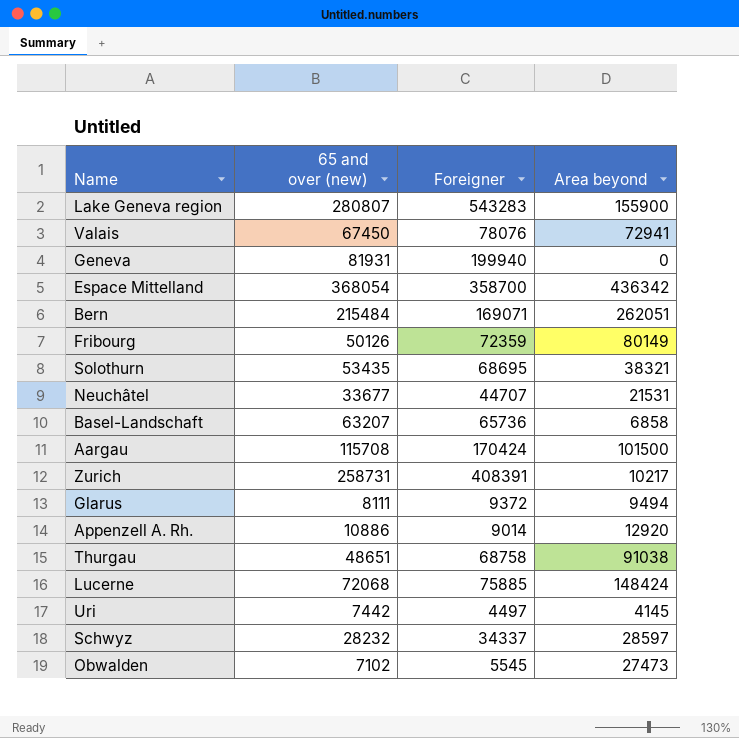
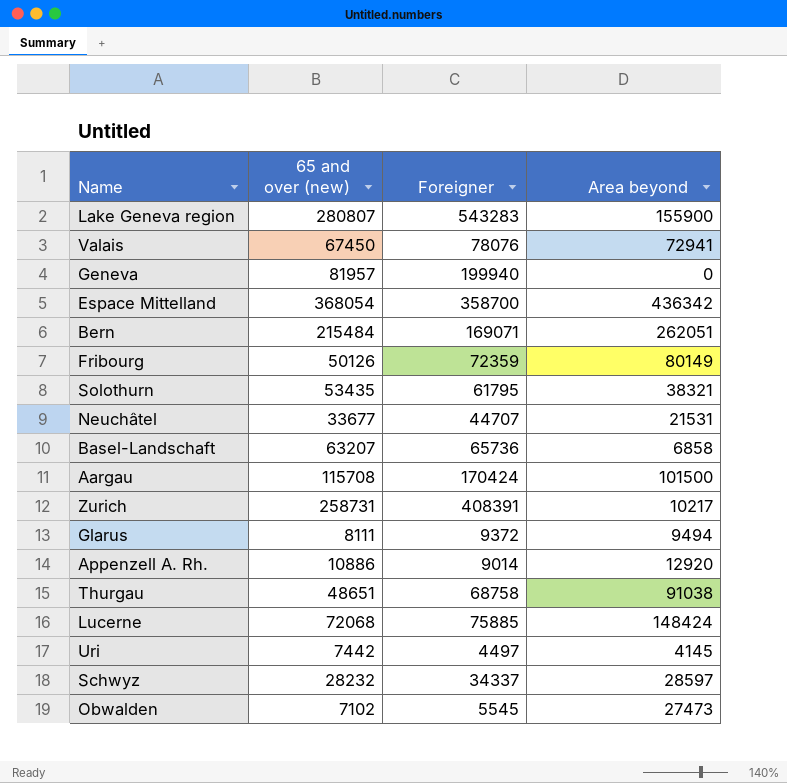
Geneva | 65 and over (new): 81931 -> 81957
Solothurn | Foreigner: 68695 -> 61795

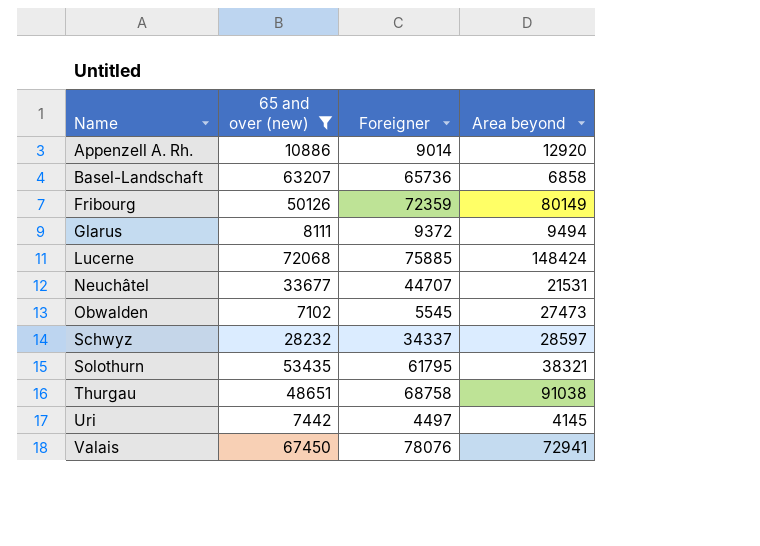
filter: none -> 65 and over (new) <= 72068
row order: none -> Name ascending

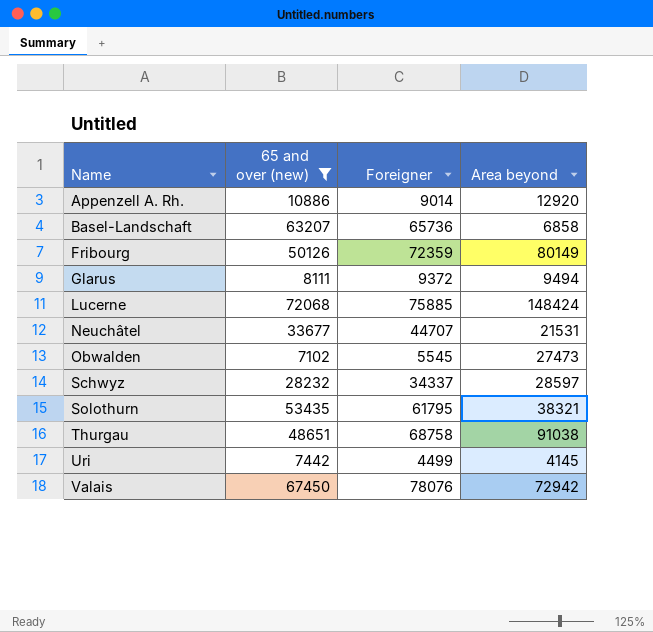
Uri | Foreigner: 4497 -> 4499
Valais | Area beyond: 72941 -> 72942

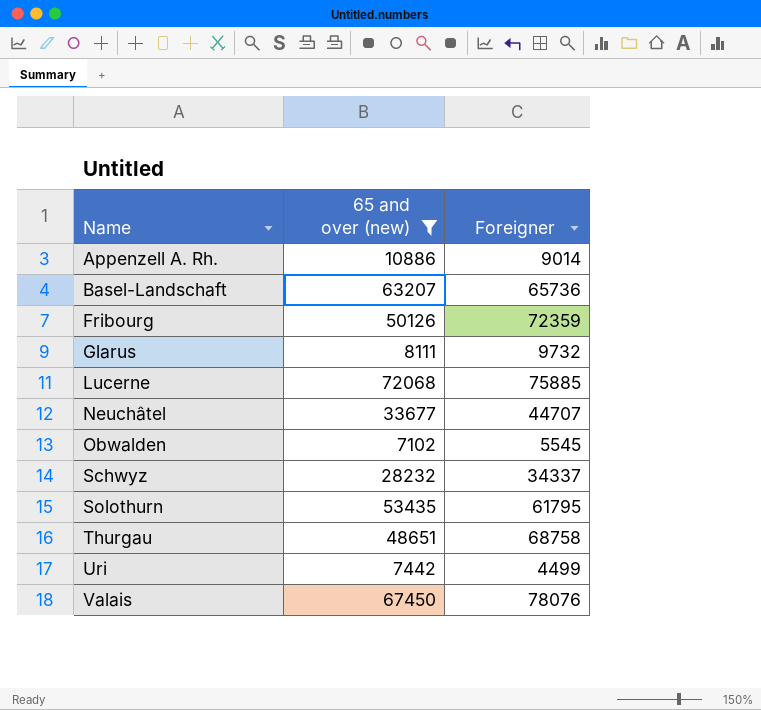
column Area beyond | position: 4 -> none
Glarus | Foreigner: 9372 -> 9732

